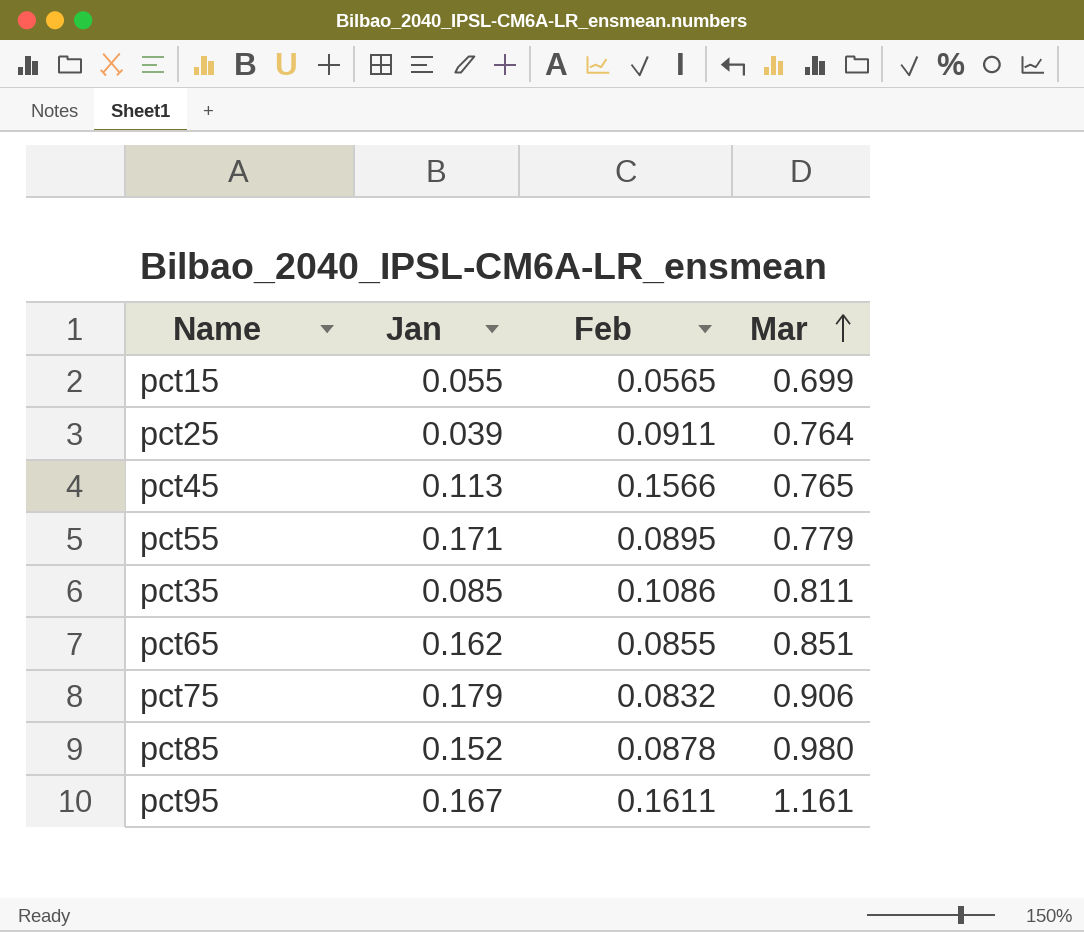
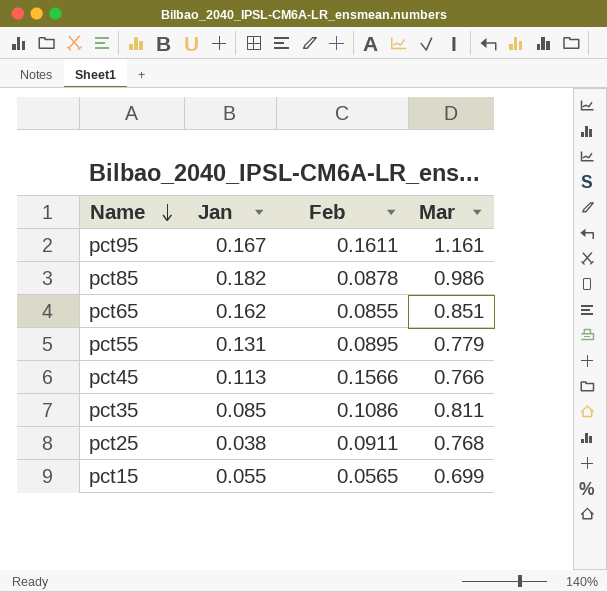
row order: Mar ascending -> Name descending
row pct75: 0.179 | 0.0832 | 0.906 -> none
pct85 | Jan: 0.152 -> 0.182
pct85 | Mar: 0.980 -> 0.986
pct55 | Jan: 0.171 -> 0.131
pct45 | Mar: 0.765 -> 0.766
pct25 | Jan: 0.039 -> 0.038
pct25 | Mar: 0.764 -> 0.768

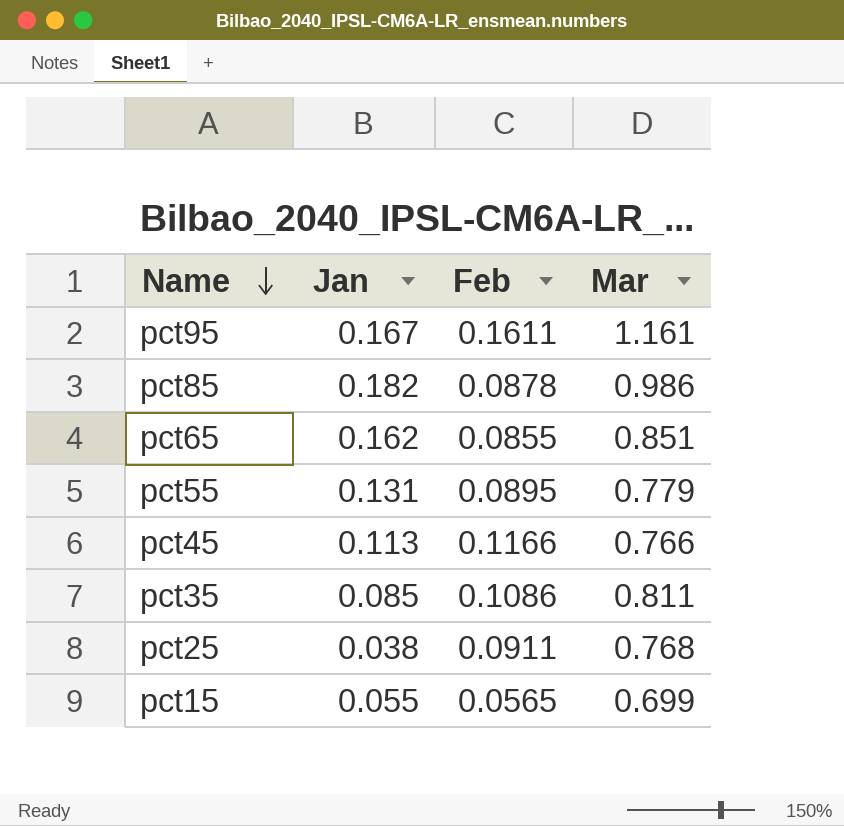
pct45 | Feb: 0.1566 -> 0.1166

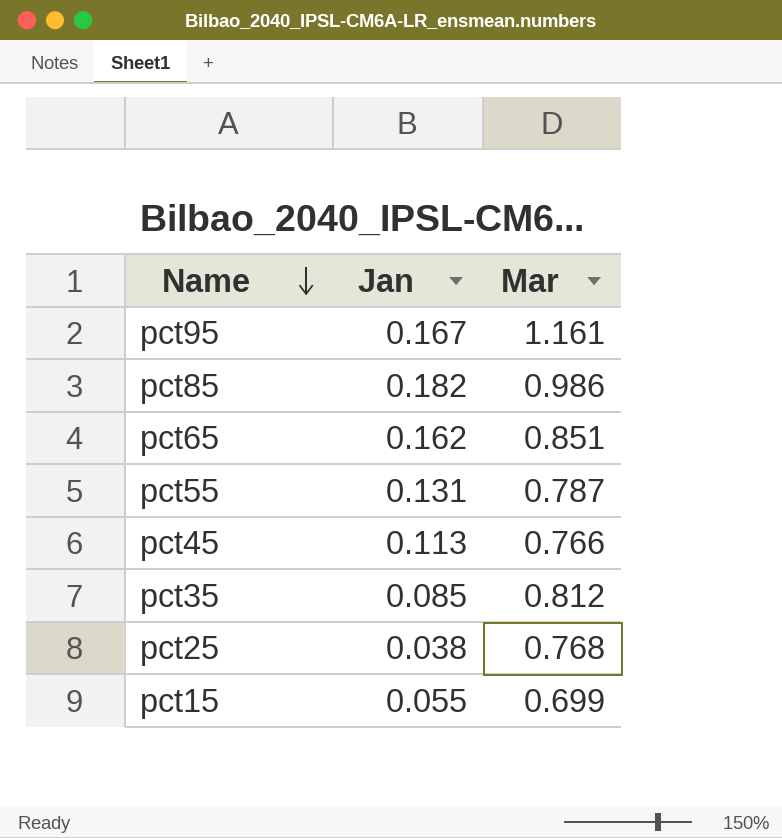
column Feb | position: 3 -> none
pct55 | Mar: 0.779 -> 0.787
pct35 | Mar: 0.811 -> 0.812

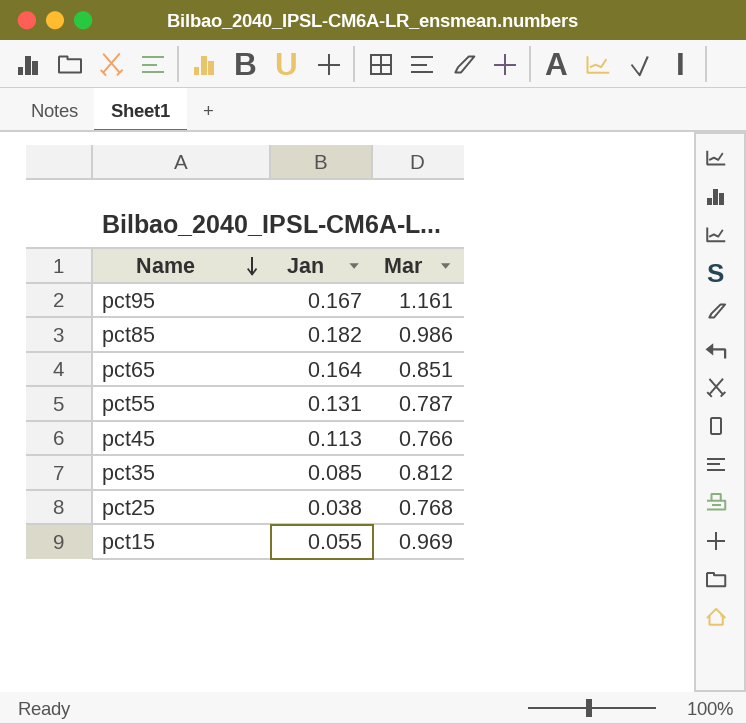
pct65 | Jan: 0.162 -> 0.164
pct15 | Mar: 0.699 -> 0.969

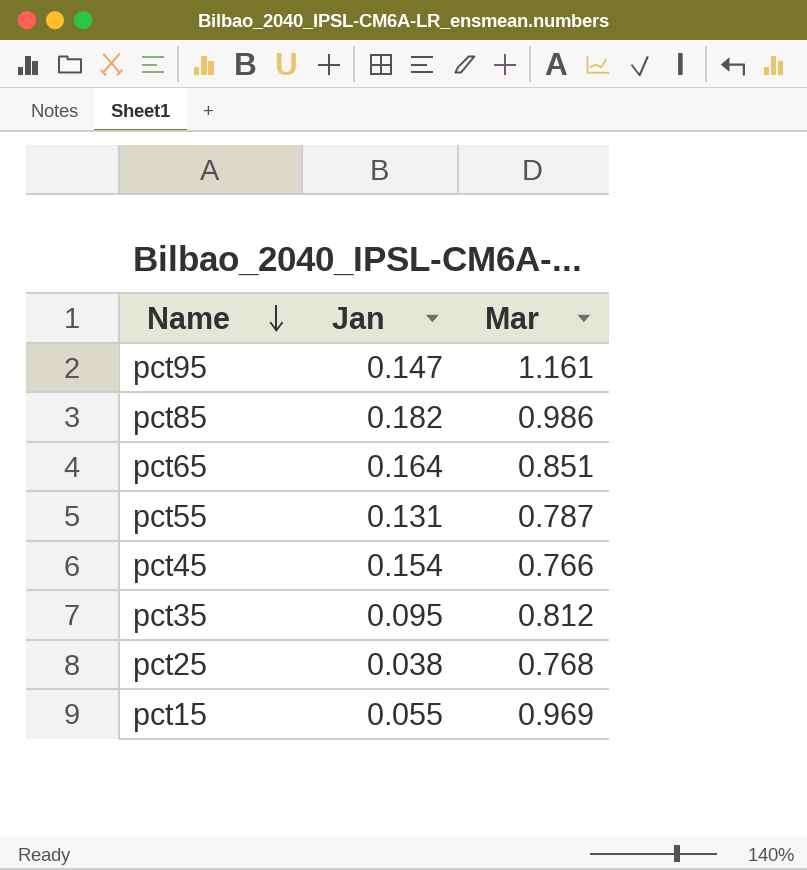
pct95 | Jan: 0.167 -> 0.147
pct45 | Jan: 0.113 -> 0.154
pct35 | Jan: 0.085 -> 0.095

